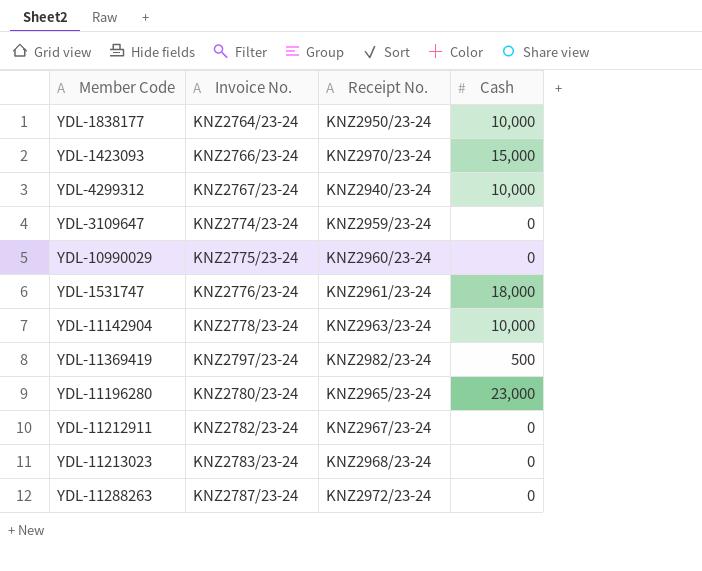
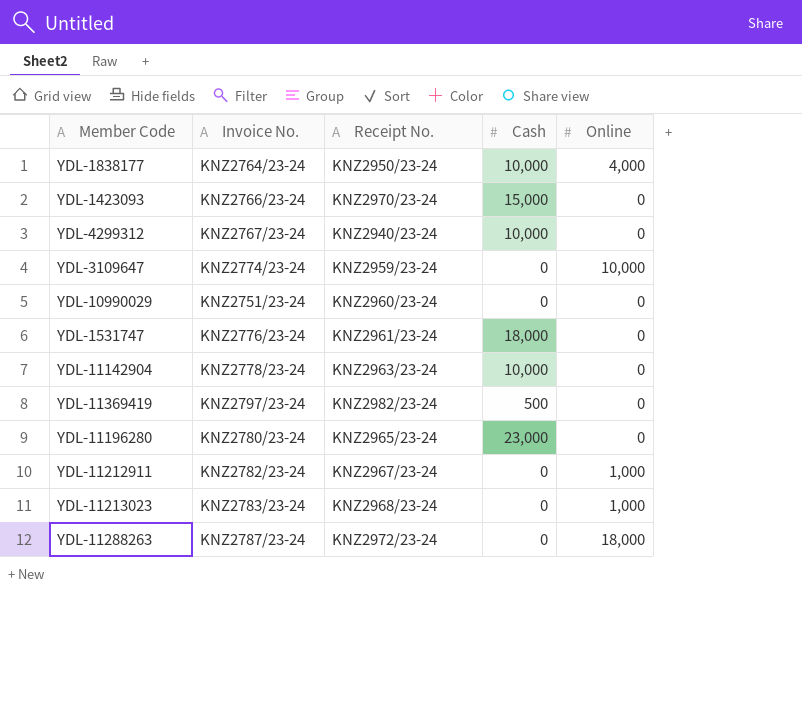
column Online | position: none -> 5
YDL-10990029 | Invoice No.: KNZ2775/23-24 -> KNZ2751/23-24

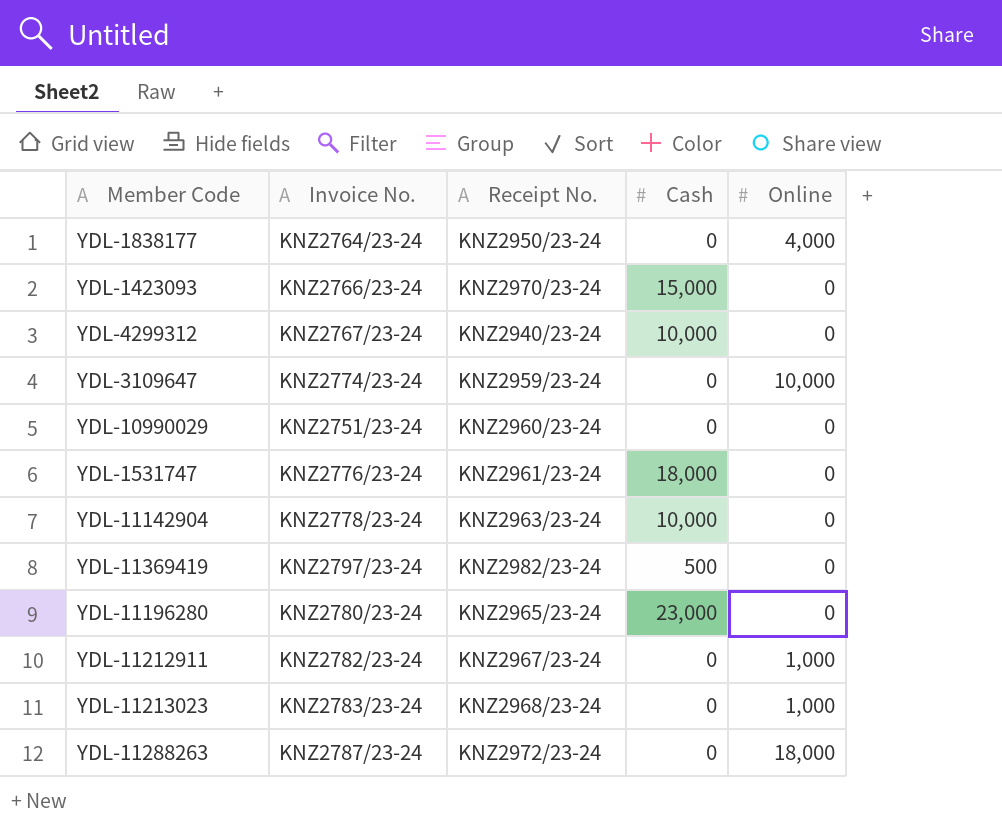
YDL-1838177 | Cash: 10,000 -> 0

